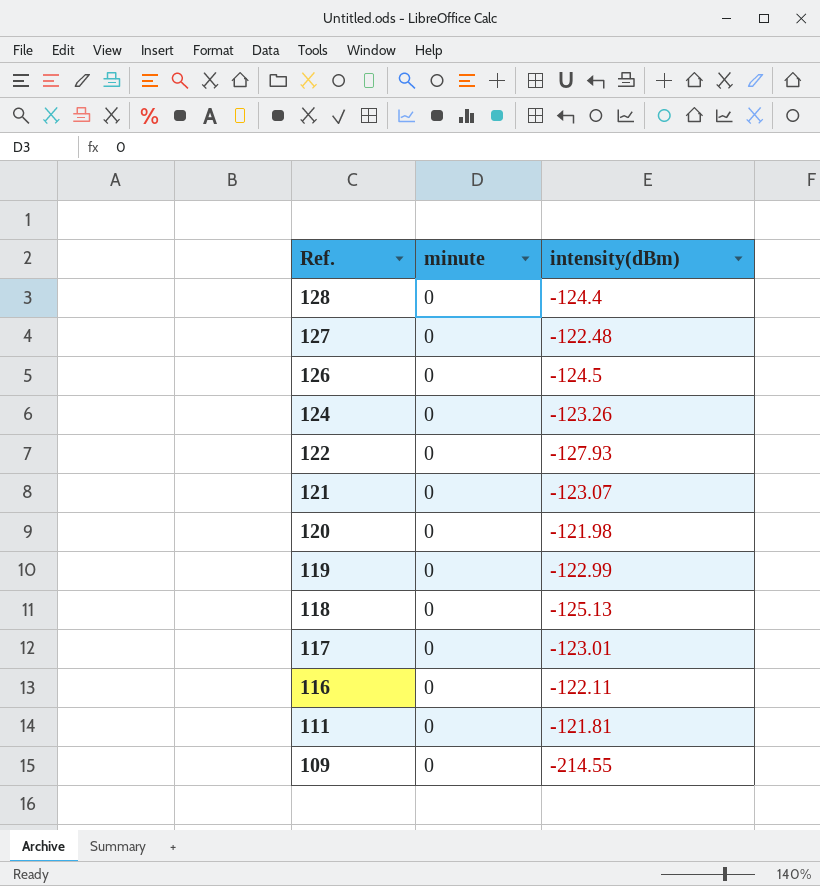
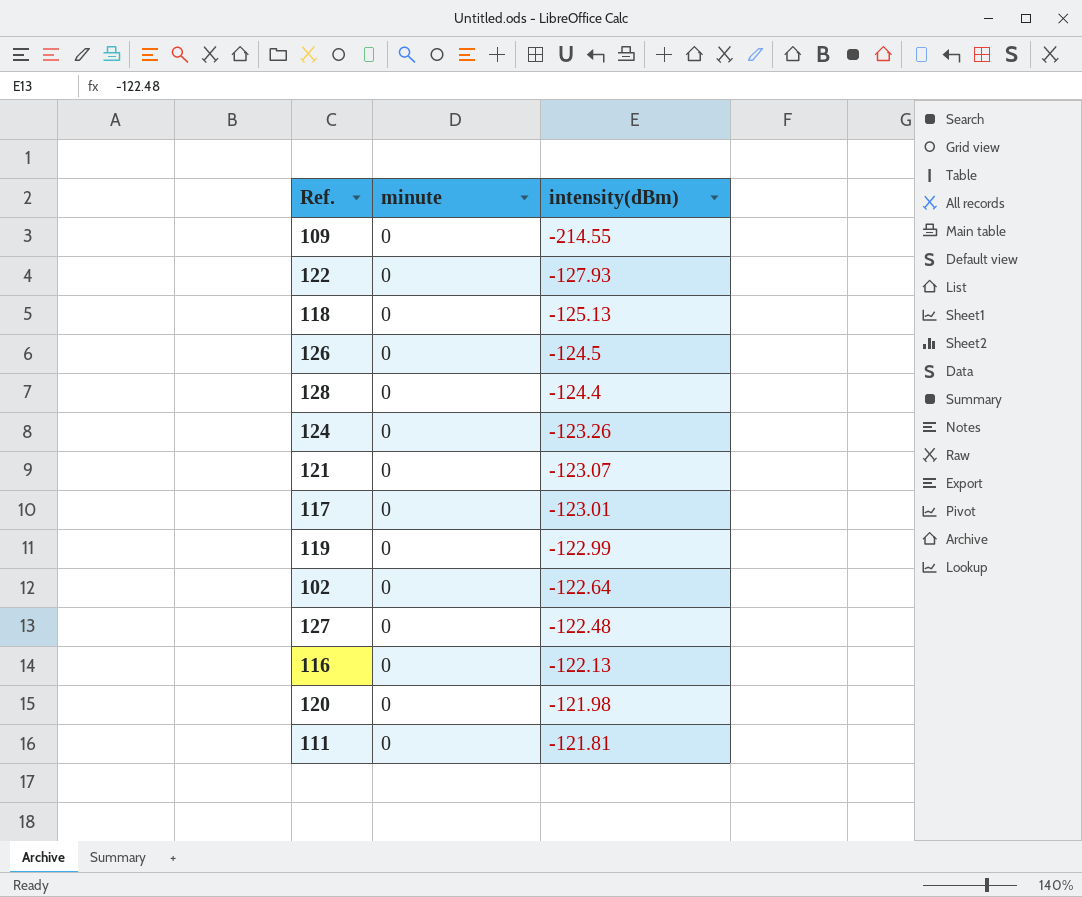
row order: Ref. descending -> intensity(dBm) ascending
row 102: none -> 0 | -122.64
116 | intensity(dBm): -122.11 -> -122.13

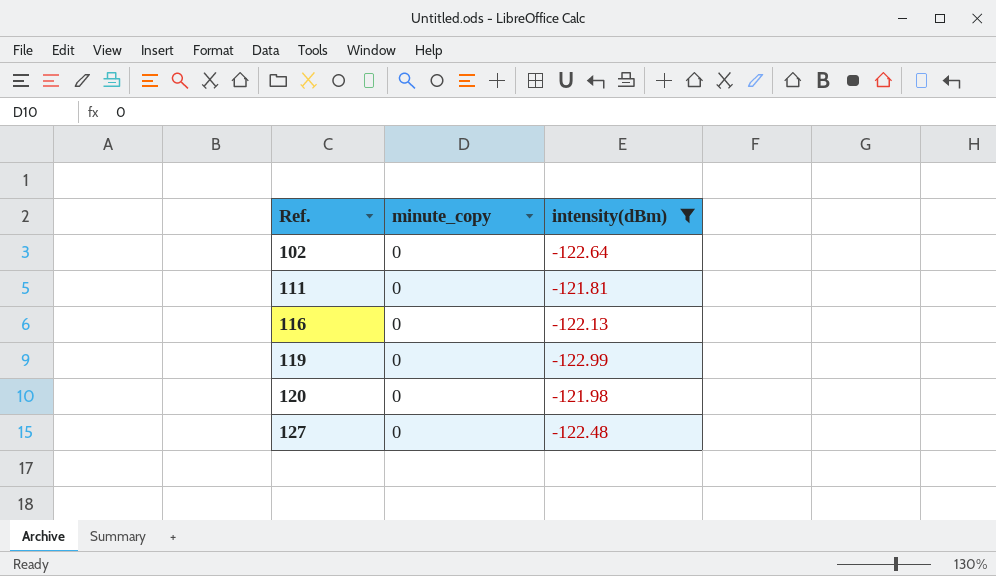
filter: none -> intensity(dBm) >= -122.99
row order: intensity(dBm) ascending -> Ref. ascending
column name: minute -> minute_copy

